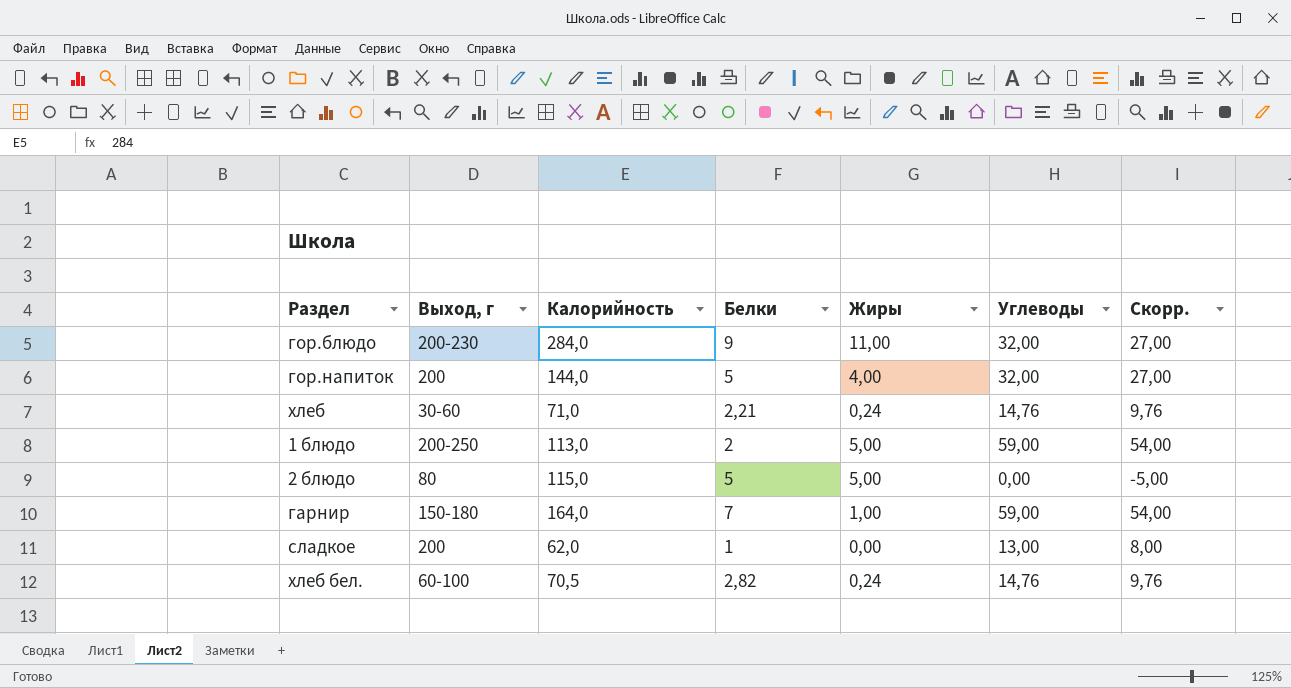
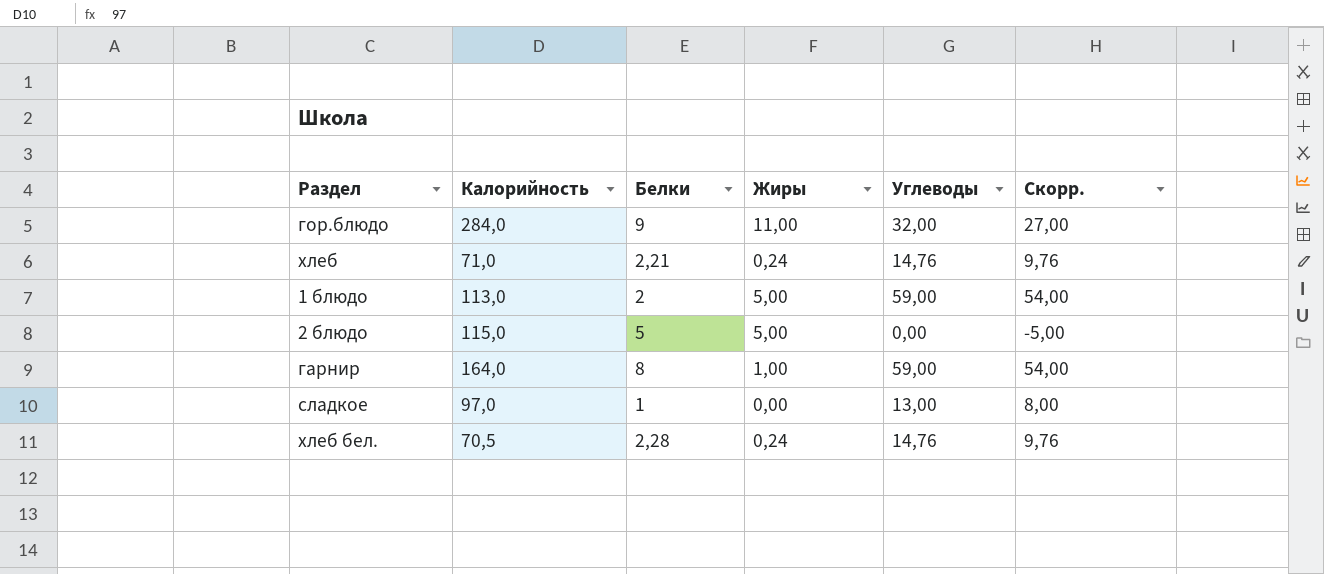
column Выход, г | position: 2 -> none
row гор.напиток: 200 | 144,0 | 5 | 4,00 | 32,00 | 27,00 -> none
гарнир | Белки: 7 -> 8
сладкое | Калорийность: 62,0 -> 97,0
хлеб бел. | Белки: 2,82 -> 2,28

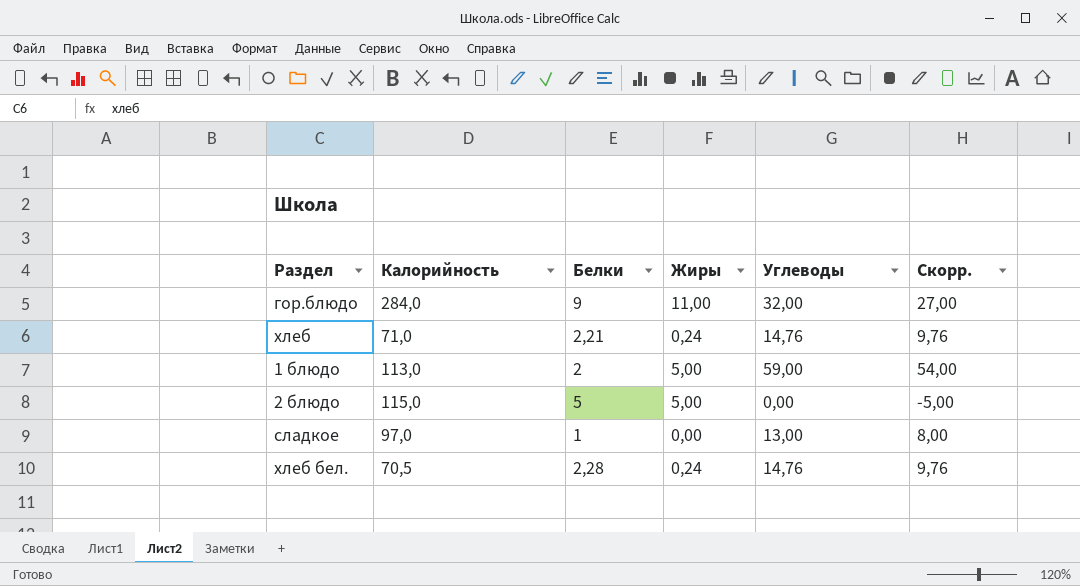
row гарнир: 164,0 | 8 | 1,00 | 59,00 | 54,00 -> none

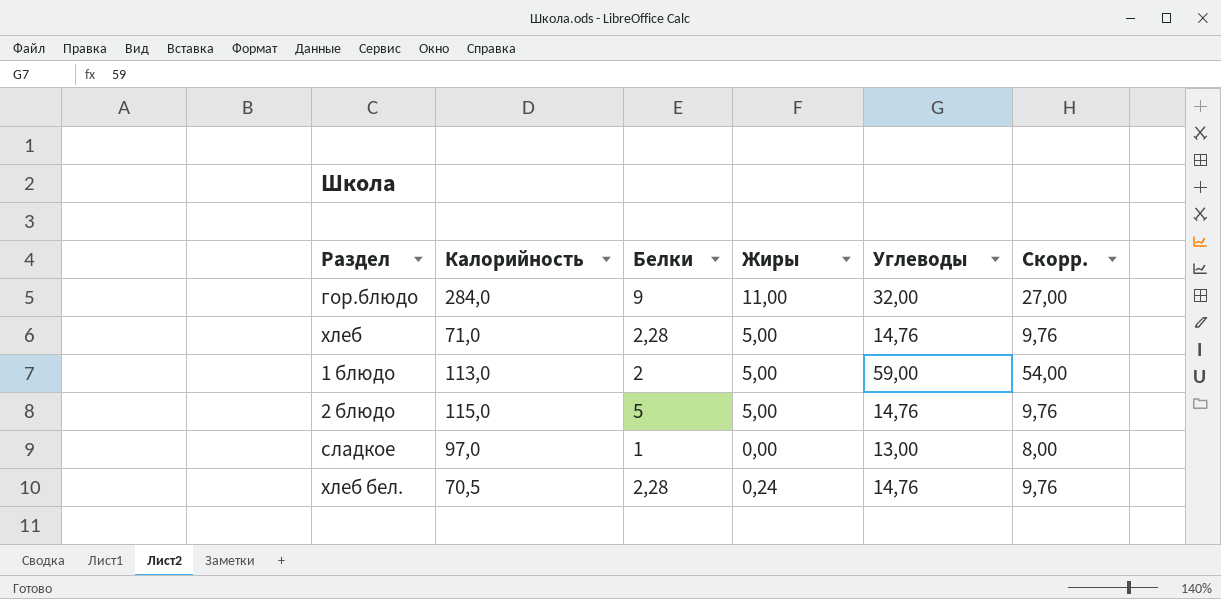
хлеб | Белки: 2,21 -> 2,28
хлеб | Жиры: 0,24 -> 5,00
2 блюдо | Углеводы: 0,00 -> 14,76
2 блюдо | Скорр.: -5,00 -> 9,76

